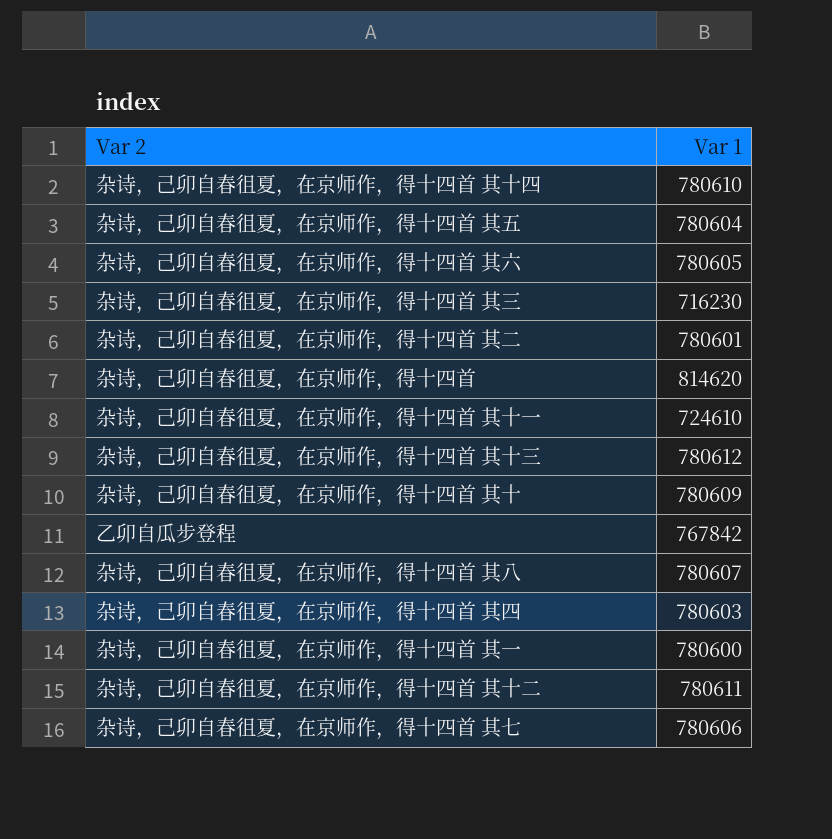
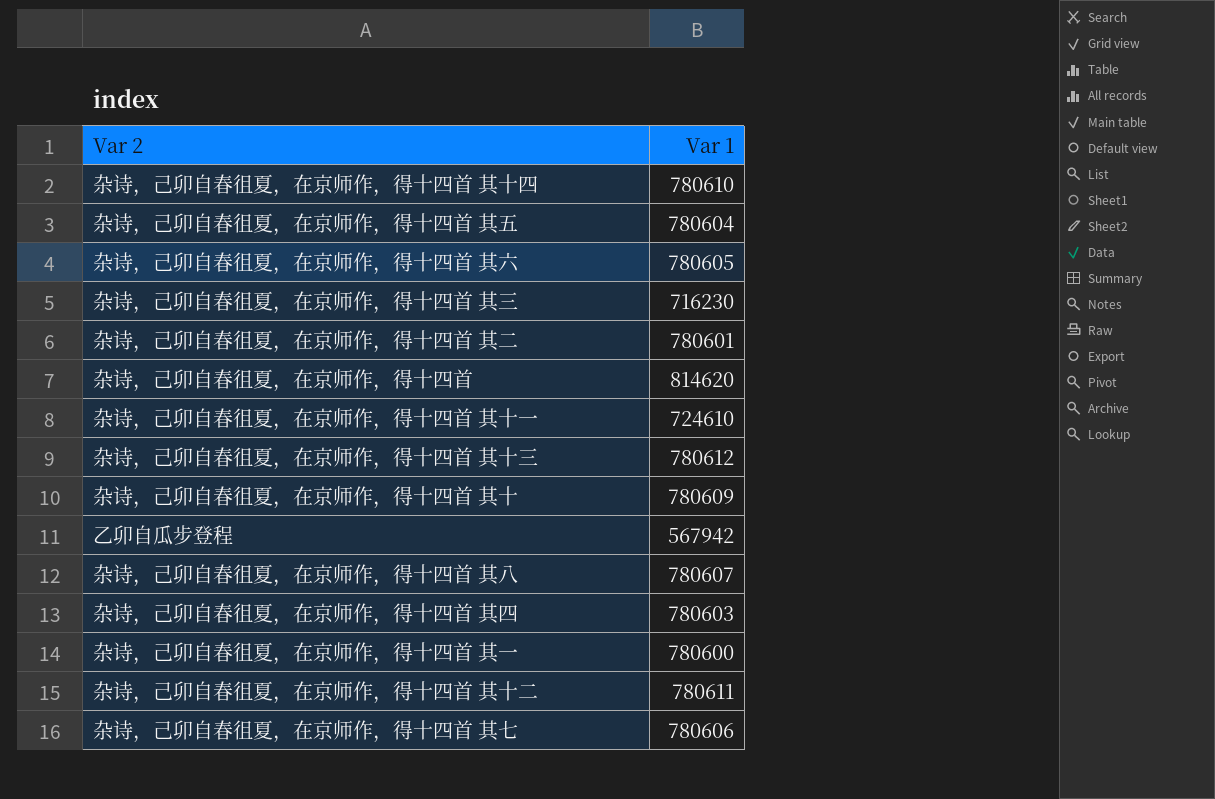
乙卯自瓜步登程 | Var 1: 767842 -> 567942

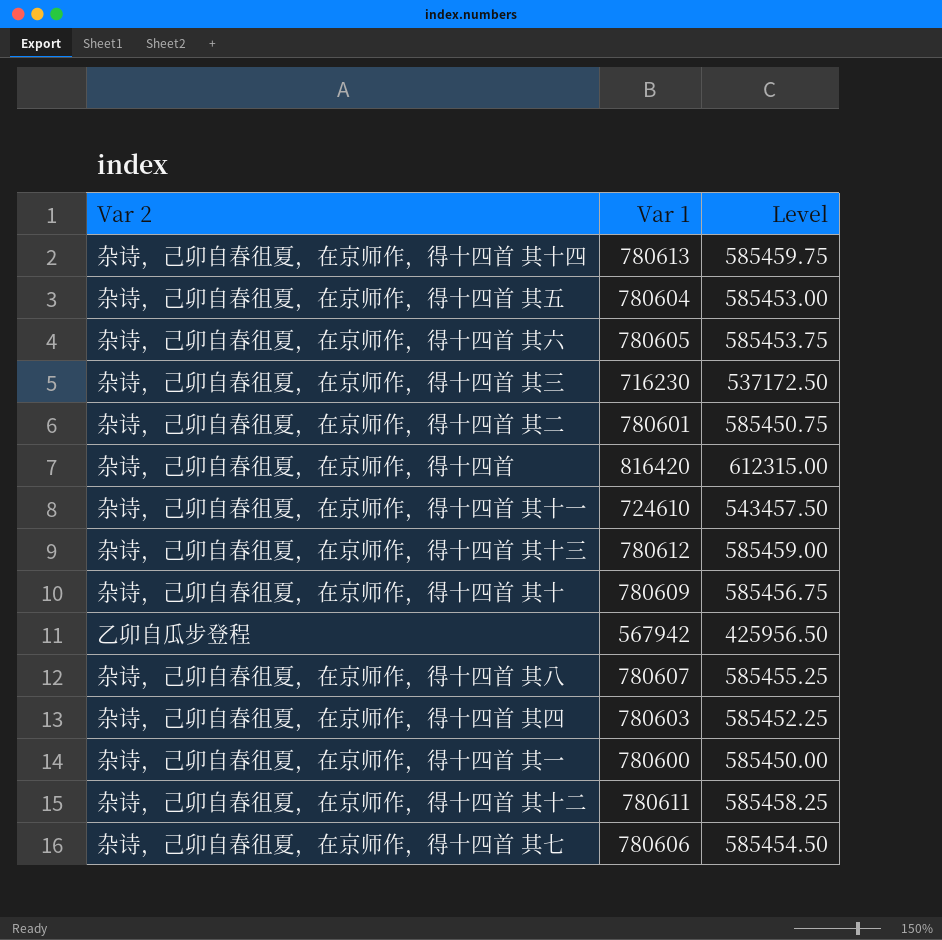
column Level | formula: none -> [Var 1] * 0.75
杂诗，己卯自春徂夏，在京师作，得十四首 其十四 | Var 1: 780610 -> 780613
杂诗，己卯自春徂夏，在京师作，得十四首 | Var 1: 814620 -> 816420

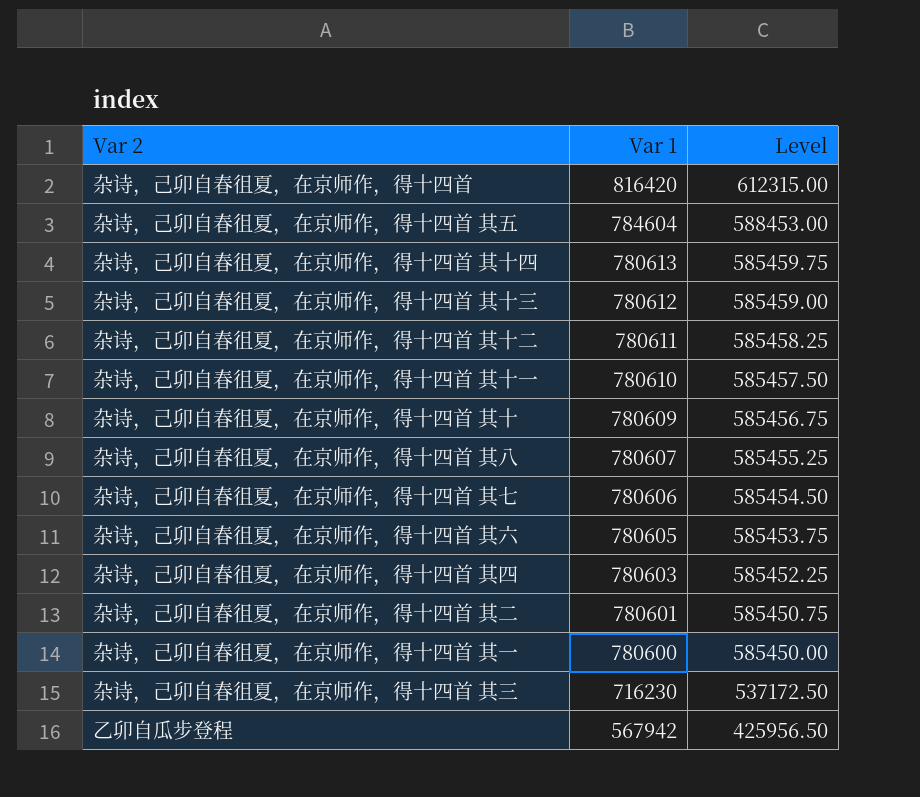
row order: none -> Var 1 descending
杂诗，己卯自春徂夏，在京师作，得十四首 其五 | Var 1: 780604 -> 784604
杂诗，己卯自春徂夏，在京师作，得十四首 其五 | Level: 585453.00 -> 588453.00
杂诗，己卯自春徂夏，在京师作，得十四首 其十一 | Var 1: 724610 -> 780610
杂诗，己卯自春徂夏，在京师作，得十四首 其十一 | Level: 543457.50 -> 585457.50

